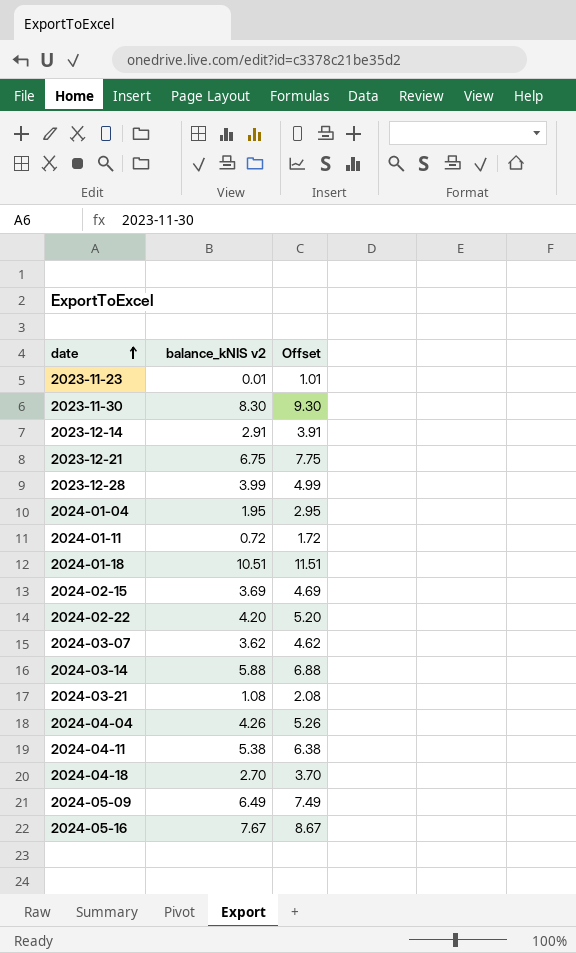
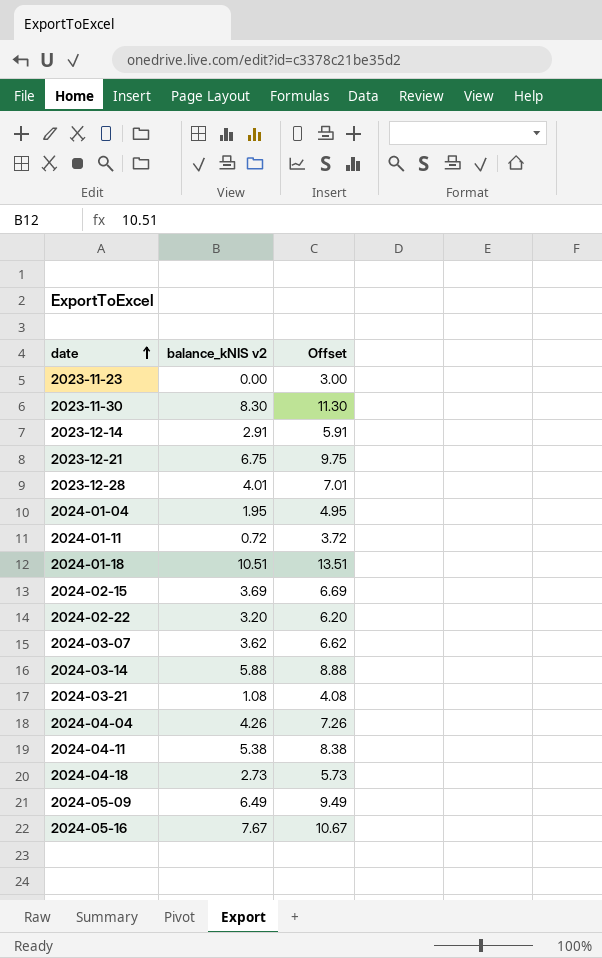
column Offset | formula: [balance_kNIS v2] + 1 -> [balance_kNIS v2] + 3
2023-11-23 | balance_kNIS v2: 0.01 -> 0.00
2023-12-28 | balance_kNIS v2: 3.99 -> 4.01
2024-02-22 | balance_kNIS v2: 4.20 -> 3.20
2024-04-18 | balance_kNIS v2: 2.70 -> 2.73

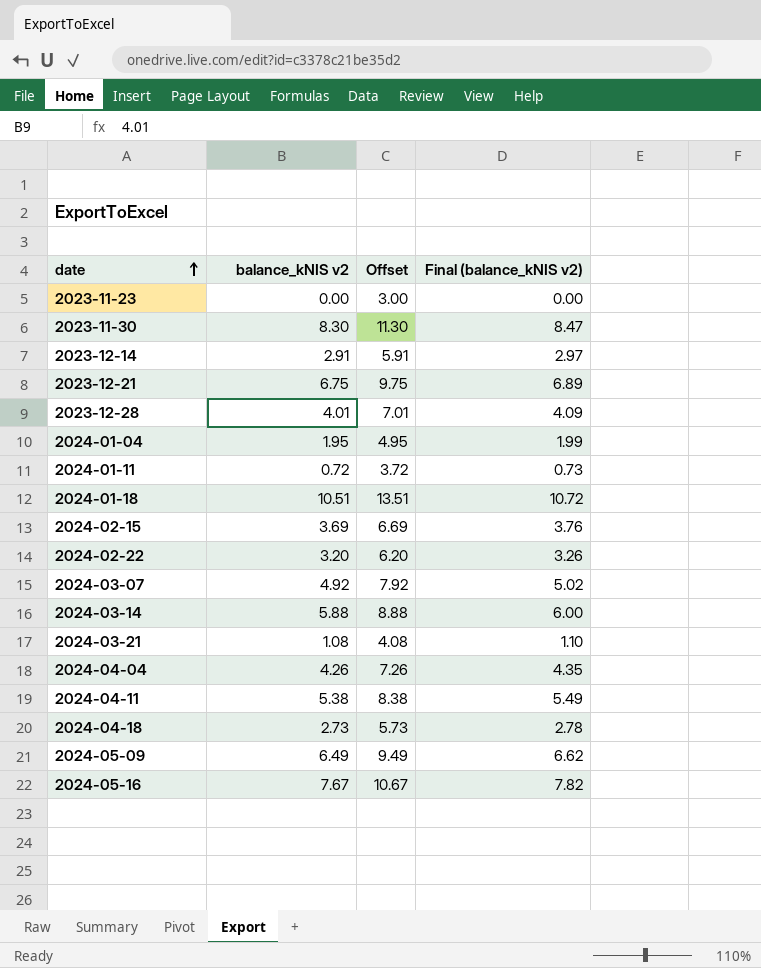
column Final (balance_kNIS v2) | formula: none -> [balance_kNIS v2] * 1.02
2024-03-07 | balance_kNIS v2: 3.62 -> 4.92
2024-03-07 | Offset: 6.62 -> 7.92

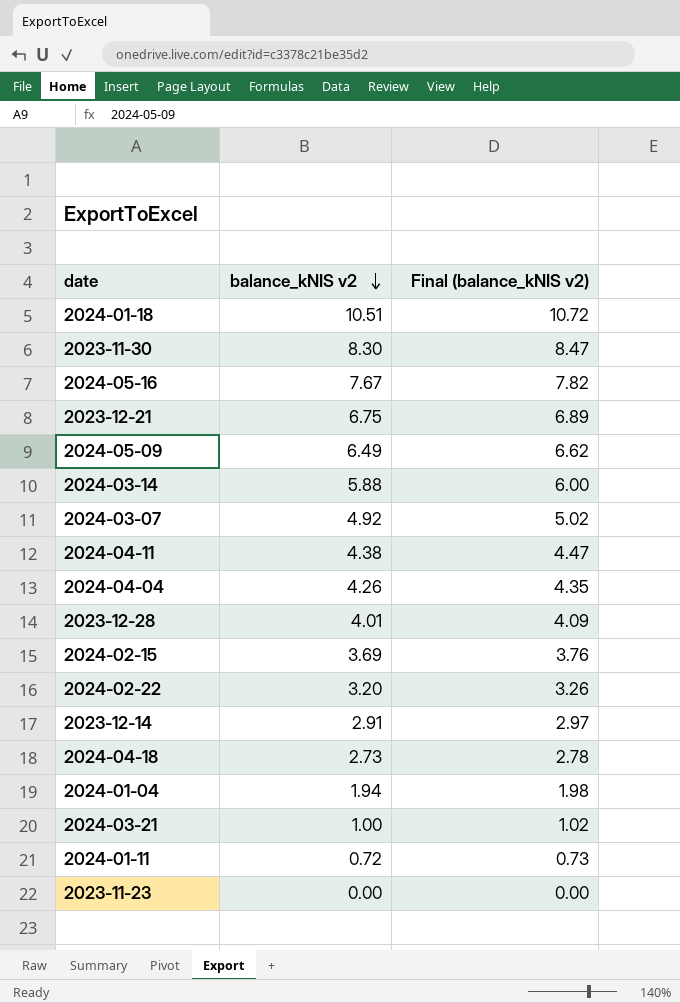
row order: date ascending -> balance_kNIS v2 descending
column Offset | formula: [balance_kNIS v2] + 3 -> none
2024-04-11 | balance_kNIS v2: 5.38 -> 4.38
2024-04-11 | Final (balance_kNIS v2): 5.49 -> 4.47
2024-01-04 | balance_kNIS v2: 1.95 -> 1.94
2024-01-04 | Final (balance_kNIS v2): 1.99 -> 1.98
2024-03-21 | balance_kNIS v2: 1.08 -> 1.00
2024-03-21 | Final (balance_kNIS v2): 1.10 -> 1.02

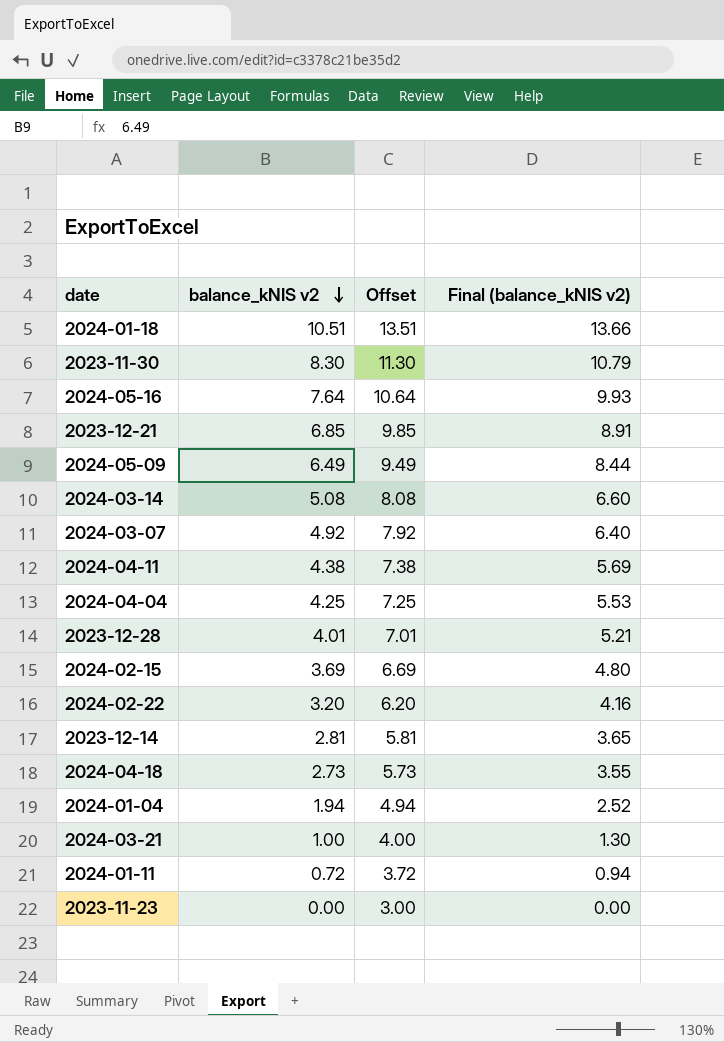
column Offset | formula: none -> [balance_kNIS v2] + 3
column Final (balance_kNIS v2) | formula: [balance_kNIS v2] * 1.02 -> [balance_kNIS v2] * 1.3
2024-05-16 | balance_kNIS v2: 7.67 -> 7.64
2023-12-21 | balance_kNIS v2: 6.75 -> 6.85
2024-03-14 | balance_kNIS v2: 5.88 -> 5.08
2024-04-04 | balance_kNIS v2: 4.26 -> 4.25
2023-12-14 | balance_kNIS v2: 2.91 -> 2.81

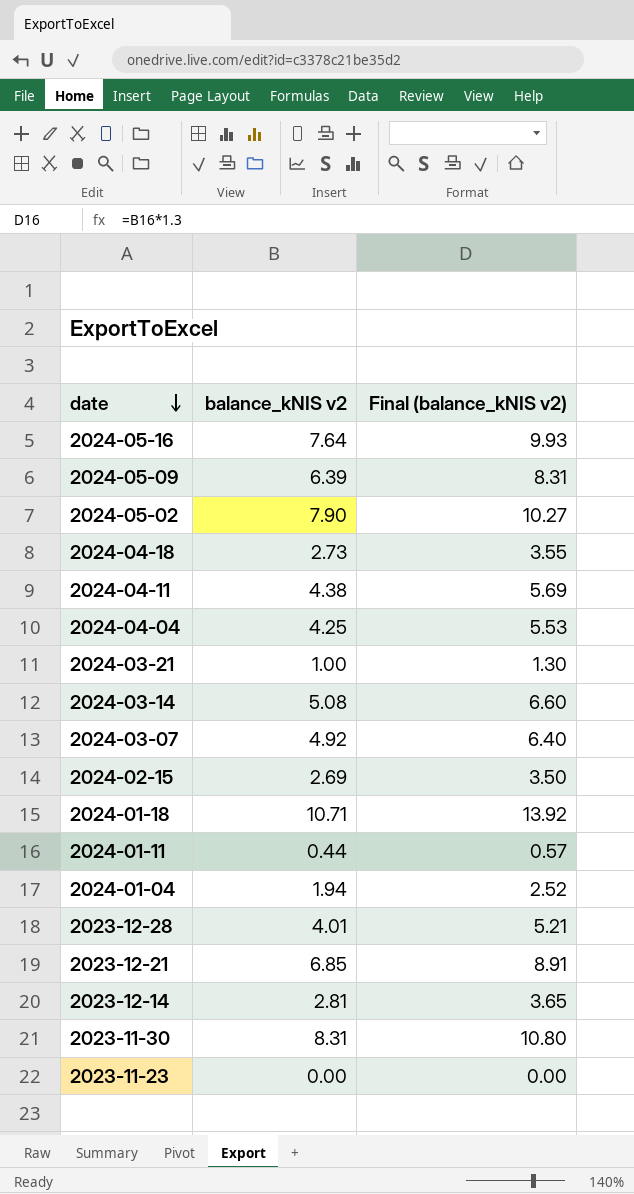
row order: balance_kNIS v2 descending -> date descending
column Offset | formula: [balance_kNIS v2] + 3 -> none
row 2024-02-22: 3.20 | 6.20 | 4.16 -> none
2024-05-09 | balance_kNIS v2: 6.49 -> 6.39
2024-05-09 | Final (balance_kNIS v2): 8.44 -> 8.31
row 2024-05-02: none -> 7.90 | 10.27
2024-02-15 | balance_kNIS v2: 3.69 -> 2.69
2024-02-15 | Final (balance_kNIS v2): 4.80 -> 3.50
2024-01-18 | balance_kNIS v2: 10.51 -> 10.71
2024-01-18 | Final (balance_kNIS v2): 13.66 -> 13.92
2024-01-11 | balance_kNIS v2: 0.72 -> 0.44
2024-01-11 | Final (balance_kNIS v2): 0.94 -> 0.57
2023-11-30 | balance_kNIS v2: 8.30 -> 8.31
2023-11-30 | Final (balance_kNIS v2): 10.79 -> 10.80

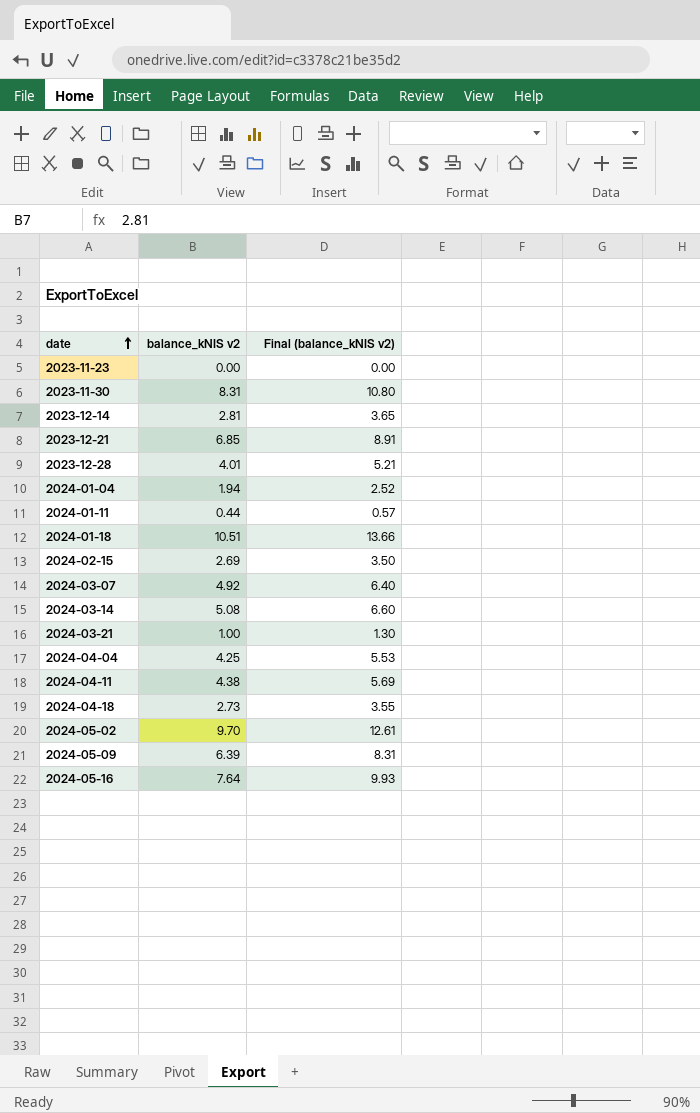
row order: date descending -> date ascending
2024-01-18 | balance_kNIS v2: 10.71 -> 10.51
2024-01-18 | Final (balance_kNIS v2): 13.92 -> 13.66
2024-05-02 | balance_kNIS v2: 7.90 -> 9.70
2024-05-02 | Final (balance_kNIS v2): 10.27 -> 12.61

